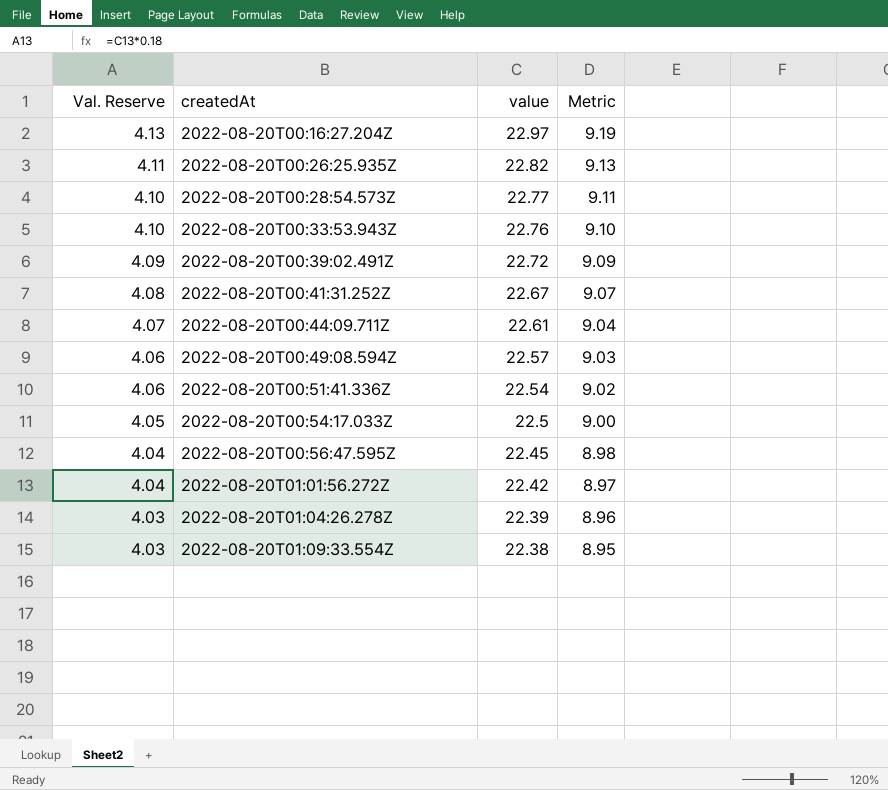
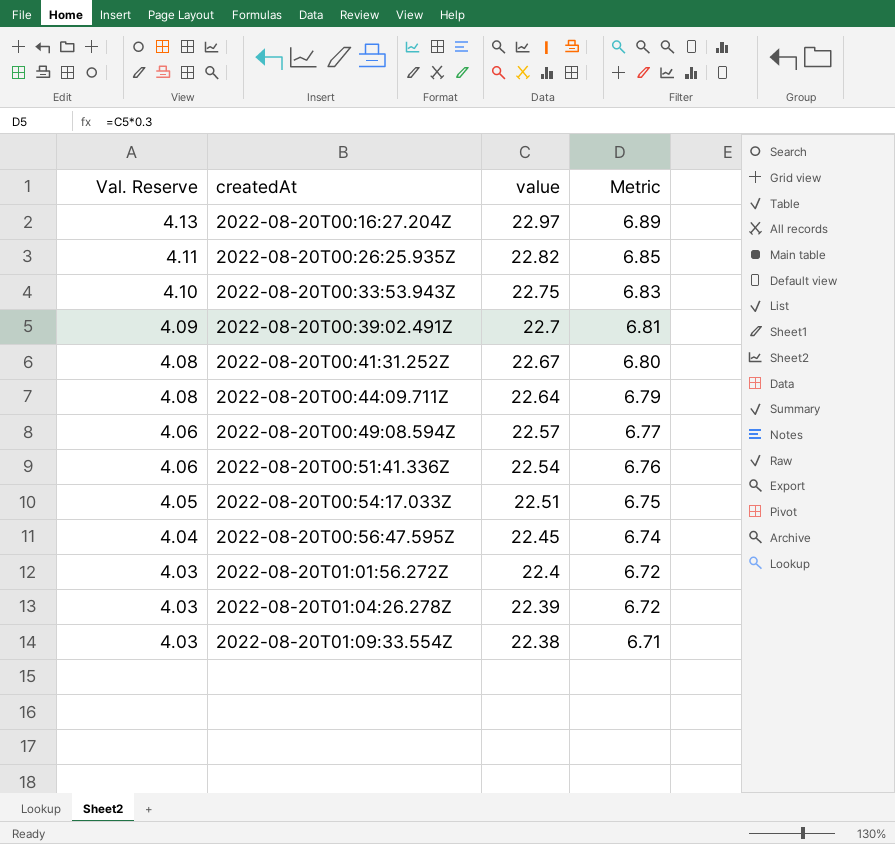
column Metric | formula: [value] * 0.4 -> [value] * 0.3
row 2022-08-20T00:28:54.573Z: 4.10 | 22.77 | 9.11 -> none
2022-08-20T00:33:53.943Z | value: 22.76 -> 22.75
2022-08-20T00:39:02.491Z | value: 22.72 -> 22.7
2022-08-20T00:44:09.711Z | Val. Reserve: 4.07 -> 4.08
2022-08-20T00:44:09.711Z | value: 22.61 -> 22.64
2022-08-20T00:54:17.033Z | value: 22.5 -> 22.51
2022-08-20T01:01:56.272Z | Val. Reserve: 4.04 -> 4.03
2022-08-20T01:01:56.272Z | value: 22.42 -> 22.4

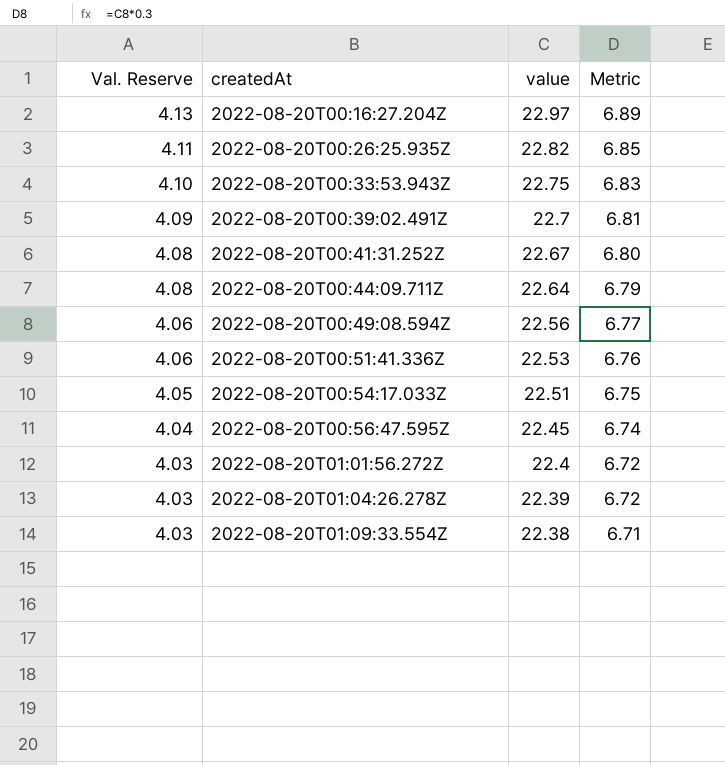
2022-08-20T00:49:08.594Z | value: 22.57 -> 22.56
2022-08-20T00:51:41.336Z | value: 22.54 -> 22.53

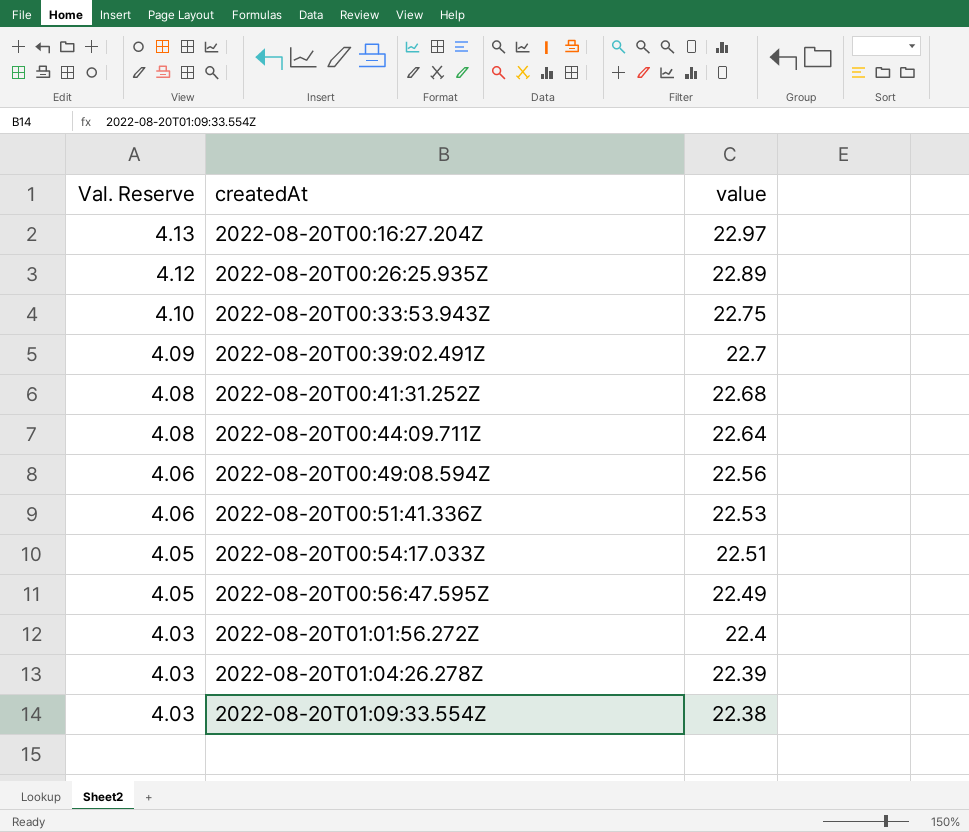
column Metric | formula: [value] * 0.3 -> none
2022-08-20T00:26:25.935Z | Val. Reserve: 4.11 -> 4.12
2022-08-20T00:26:25.935Z | value: 22.82 -> 22.89
2022-08-20T00:41:31.252Z | value: 22.67 -> 22.68
2022-08-20T00:56:47.595Z | Val. Reserve: 4.04 -> 4.05
2022-08-20T00:56:47.595Z | value: 22.45 -> 22.49

